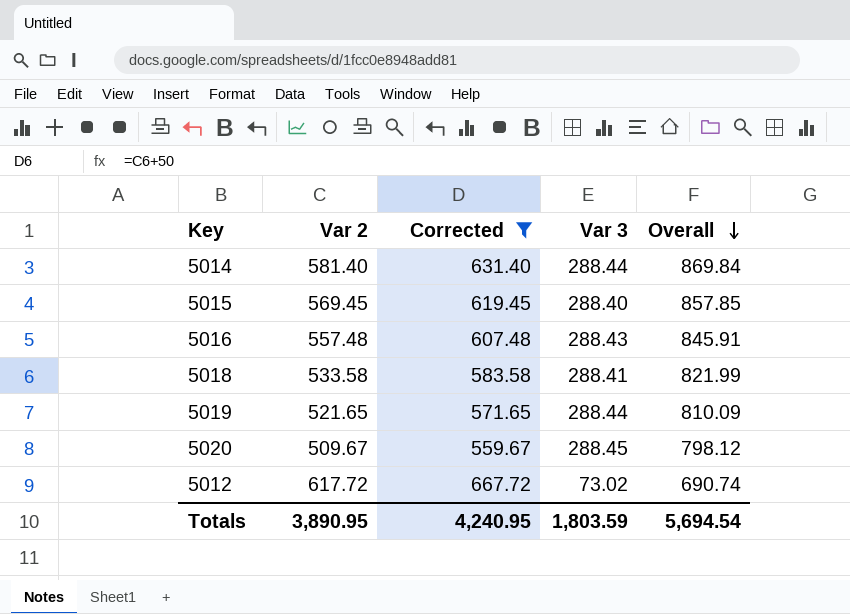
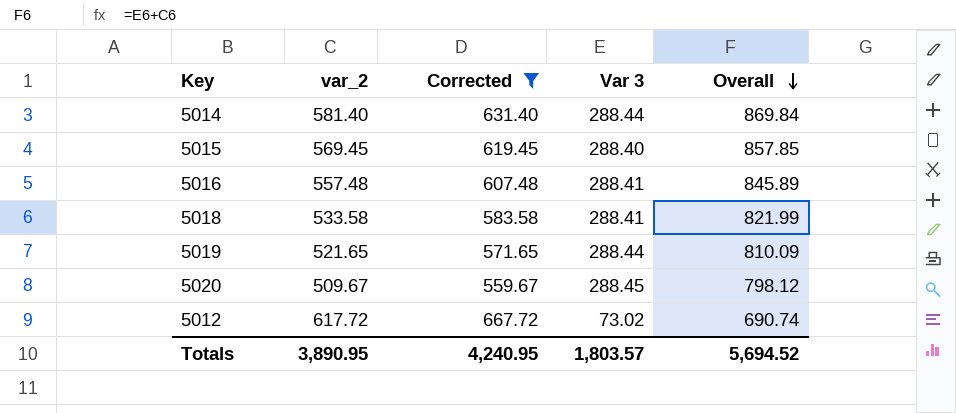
column name: Var 2 -> var_2
5016 | Var 3: 288.43 -> 288.41
5016 | Overall: 845.91 -> 845.89
Totals | Var 3: 1,803.59 -> 1,803.57
Totals | Overall: 5,694.54 -> 5,694.52

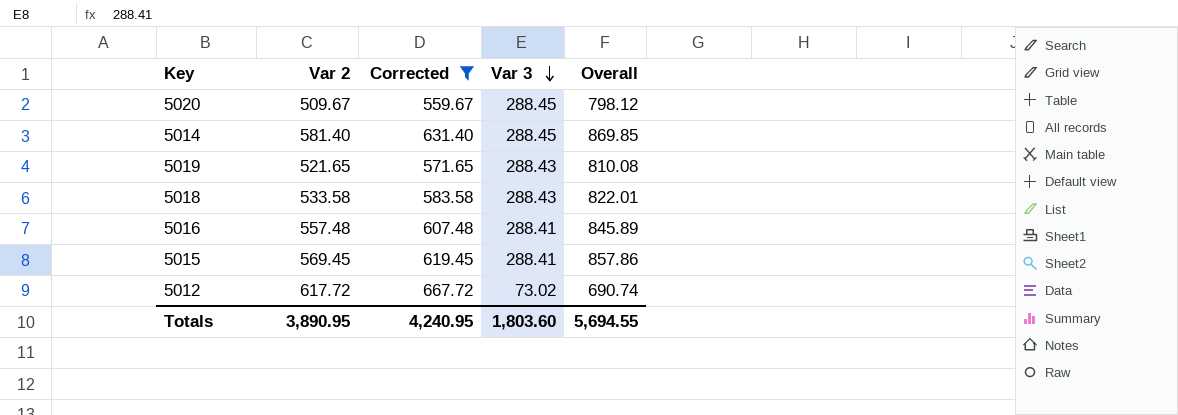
row order: Overall descending -> Var 3 descending
column name: var_2 -> Var 2
5014 | Var 3: 288.44 -> 288.45
5014 | Overall: 869.84 -> 869.85
5019 | Var 3: 288.44 -> 288.43
5019 | Overall: 810.09 -> 810.08
5018 | Var 3: 288.41 -> 288.43
5018 | Overall: 821.99 -> 822.01
5015 | Var 3: 288.40 -> 288.41
5015 | Overall: 857.85 -> 857.86
Totals | Var 3: 1,803.57 -> 1,803.60
Totals | Overall: 5,694.52 -> 5,694.55

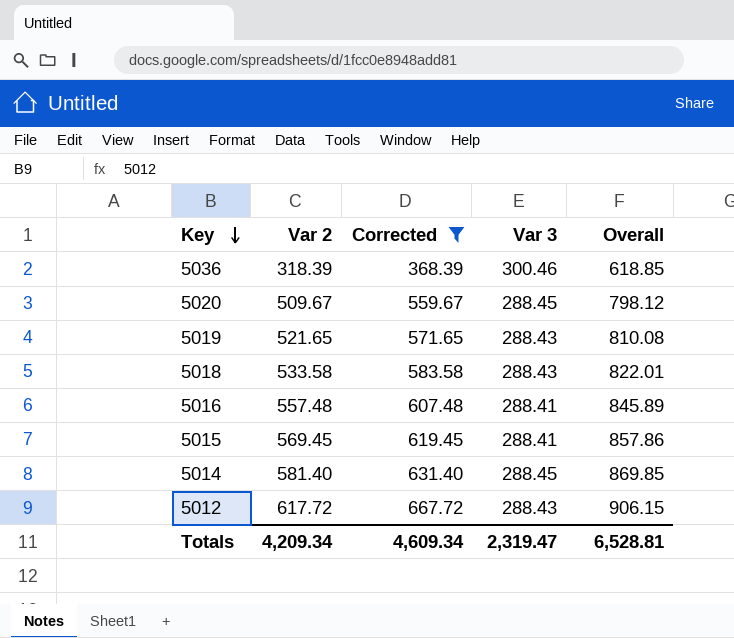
row order: Var 3 descending -> Key descending
row 5036: none -> 318.39 | 368.39 | 300.46 | 618.85
5012 | Var 3: 73.02 -> 288.43
5012 | Overall: 690.74 -> 906.15
Totals | Var 2: 3,890.95 -> 4,209.34
Totals | Corrected: 4,240.95 -> 4,609.34
Totals | Var 3: 1,803.60 -> 2,319.47
Totals | Overall: 5,694.55 -> 6,528.81

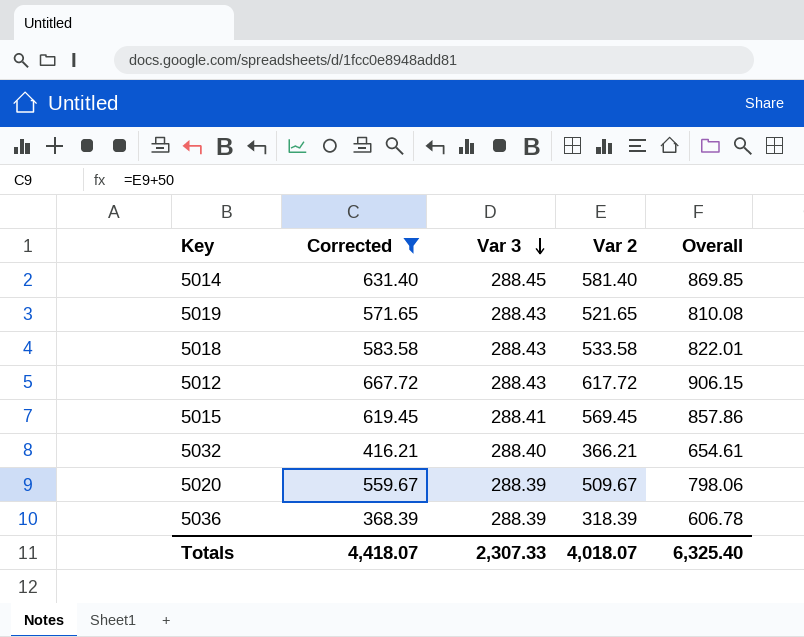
row order: Key descending -> Var 3 descending
column Var 2 | position: 2 -> 4
row 5016: 557.48 | 607.48 | 288.41 | 845.89 -> none
row 5032: none -> 416.21 | 288.40 | 366.21 | 654.61
5020 | Var 3: 288.45 -> 288.39
5020 | Overall: 798.12 -> 798.06
5036 | Var 3: 300.46 -> 288.39
5036 | Overall: 618.85 -> 606.78
Totals | Corrected: 4,609.34 -> 4,418.07
Totals | Var 3: 2,319.47 -> 2,307.33
Totals | Var 2: 4,209.34 -> 4,018.07
Totals | Overall: 6,528.81 -> 6,325.40

